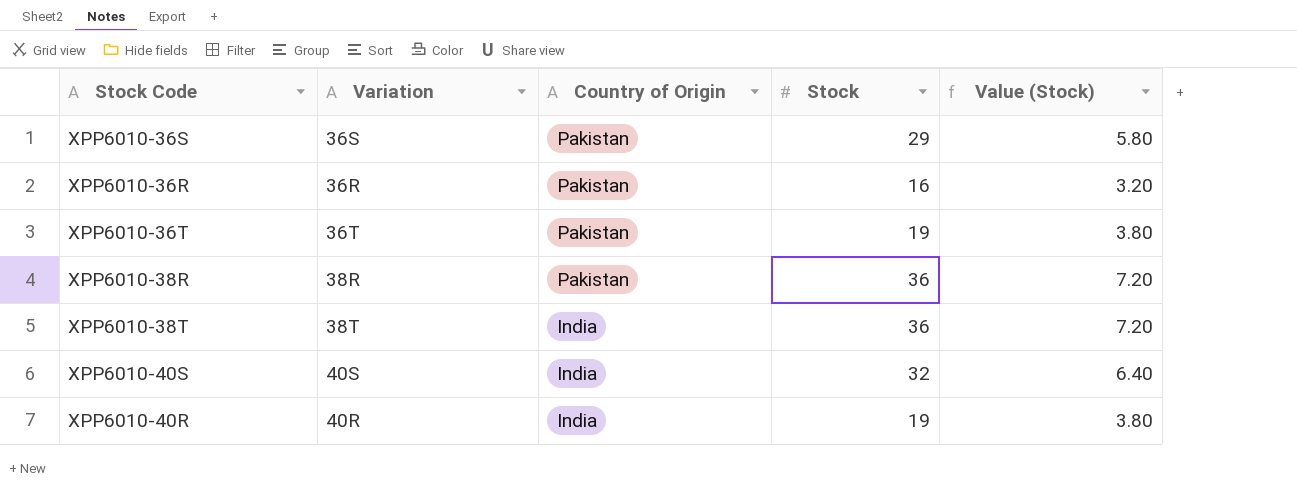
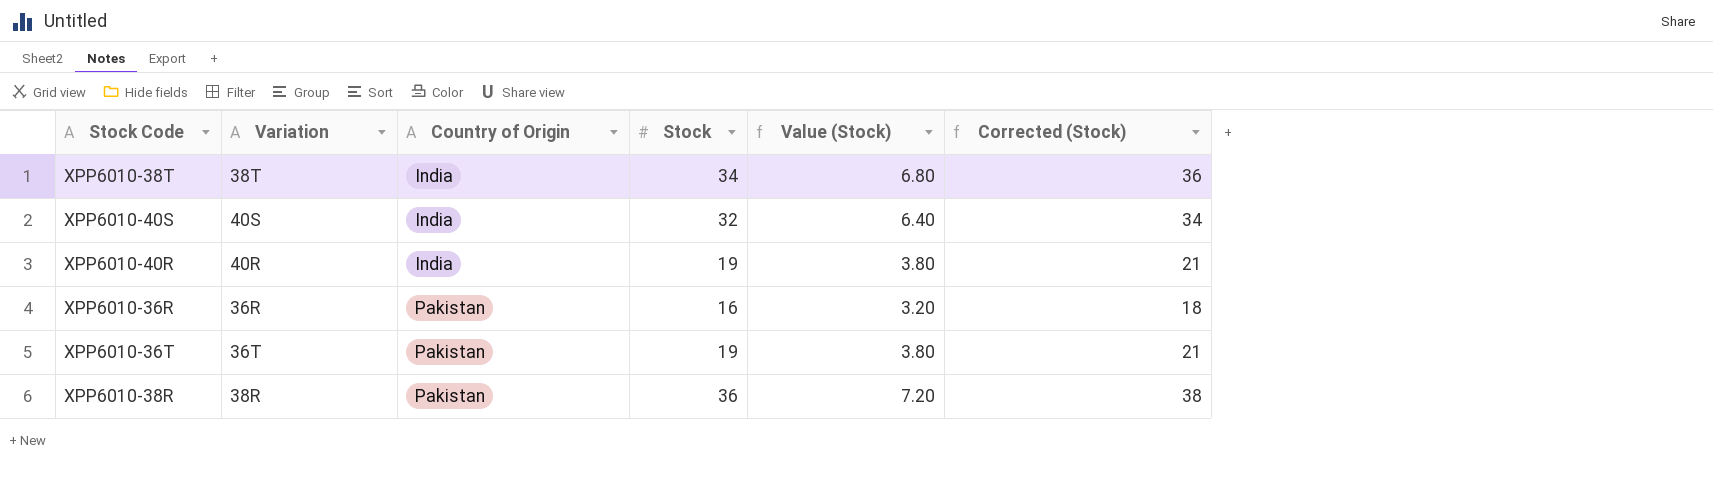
row order: Country of Origin descending -> Country of Origin ascending
column Corrected (Stock) | formula: none -> [Stock] + 2
row XPP6010-36S: 36S | Pakistan | 29 | 5.80 -> none
XPP6010-38T | Stock: 36 -> 34
XPP6010-38T | Value (Stock): 7.20 -> 6.80

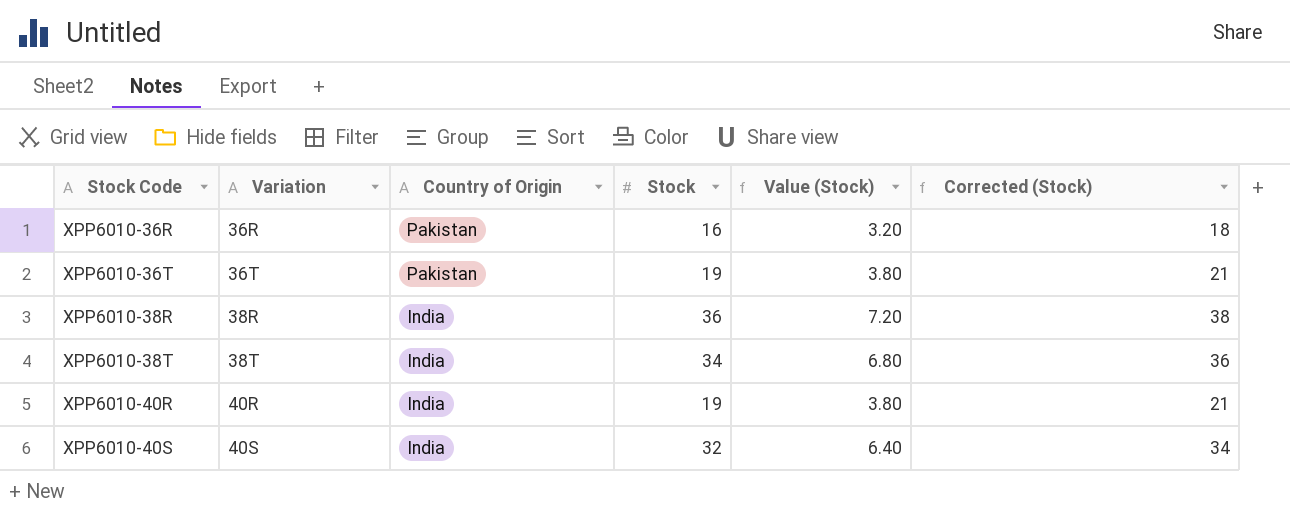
row order: Country of Origin ascending -> Stock Code ascending
XPP6010-38R | Country of Origin: Pakistan -> India

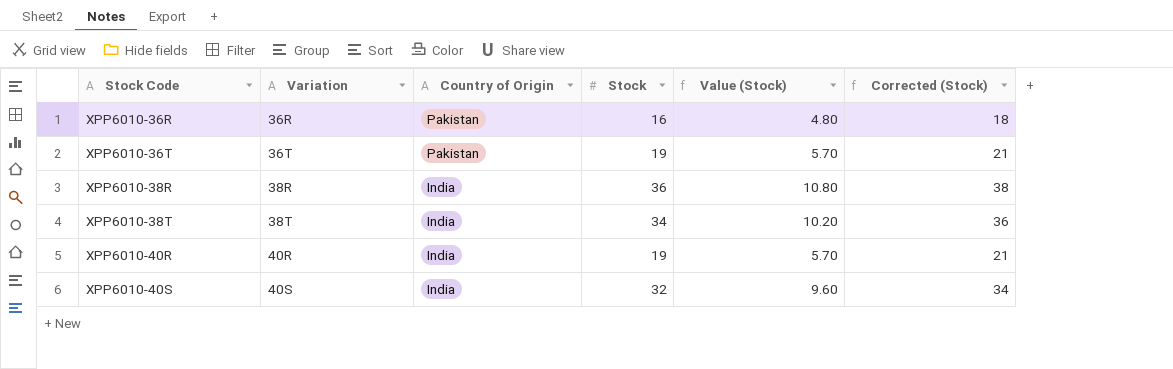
column Value (Stock) | formula: [Stock] * 0.2 -> [Stock] * 0.3

